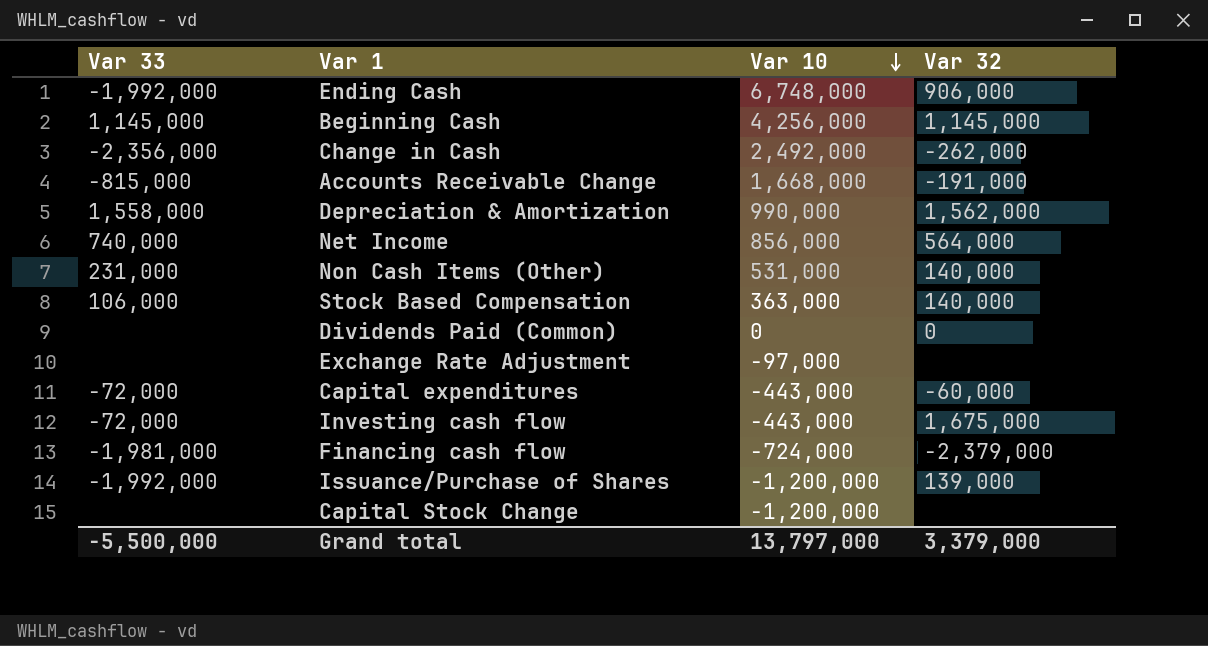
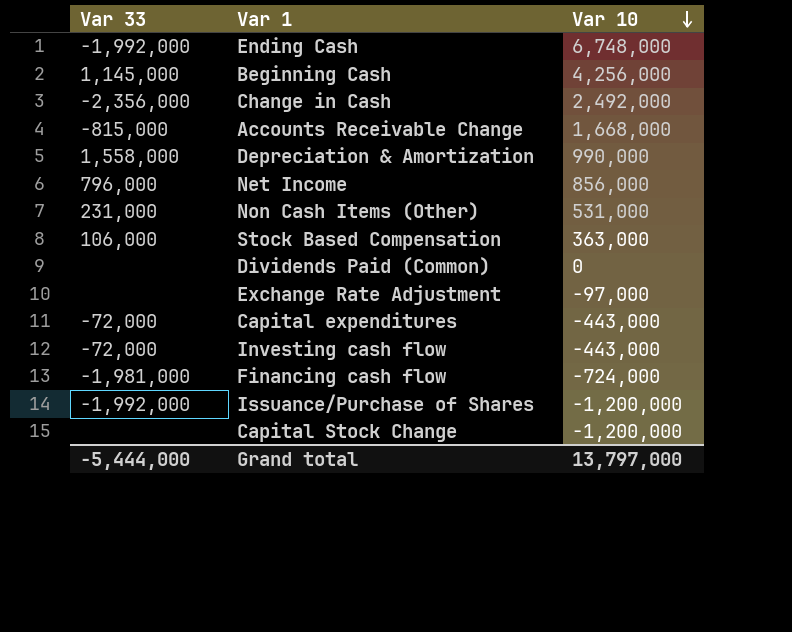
column Var 32 | position: 4 -> none
Net Income | Var 33: 740,000 -> 796,000
Grand total | Var 33: -5,500,000 -> -5,444,000

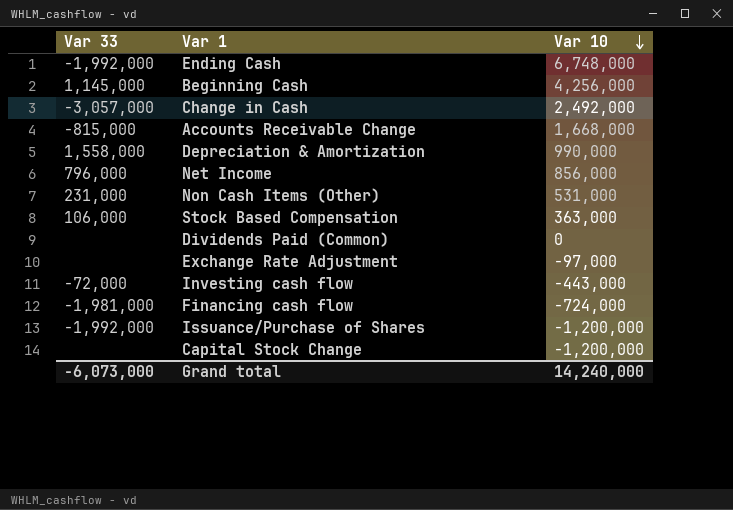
row Capital expenditures: -72,000 | -443,000 -> none
Change in Cash | Var 33: -2,356,000 -> -3,057,000
Grand total | Var 33: -5,444,000 -> -6,073,000
Grand total | Var 10: 13,797,000 -> 14,240,000

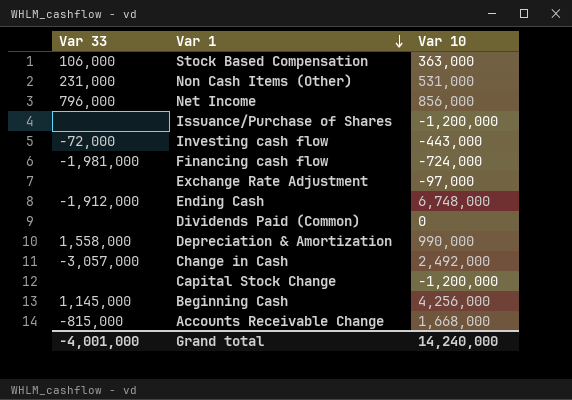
row order: Var 10 descending -> Var 1 descending
Issuance/Purchase of Shares | Var 33: -1,992,000 -> none
Ending Cash | Var 33: -1,992,000 -> -1,912,000
Grand total | Var 33: -6,073,000 -> -4,001,000

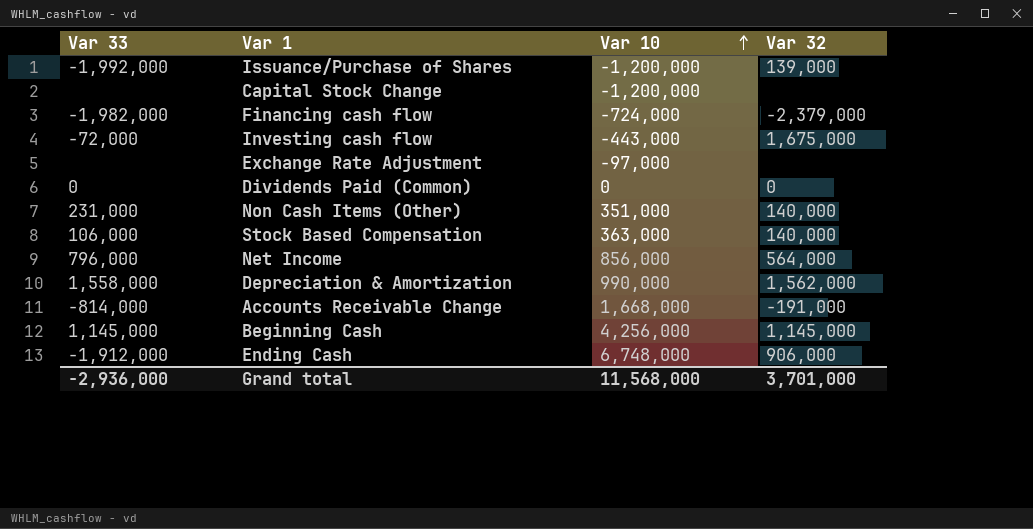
row order: Var 1 descending -> Var 10 ascending
column Var 32 | position: none -> 4
row Change in Cash: -3,057,000 | 2,492,000 -> none
Issuance/Purchase of Shares | Var 33: none -> -1,992,000
Financing cash flow | Var 33: -1,981,000 -> -1,982,000
Dividends Paid (Common) | Var 33: none -> 0
Non Cash Items (Other) | Var 10: 531,000 -> 351,000
Accounts Receivable Change | Var 33: -815,000 -> -814,000
Grand total | Var 33: -4,001,000 -> -2,936,000
Grand total | Var 10: 14,240,000 -> 11,568,000

